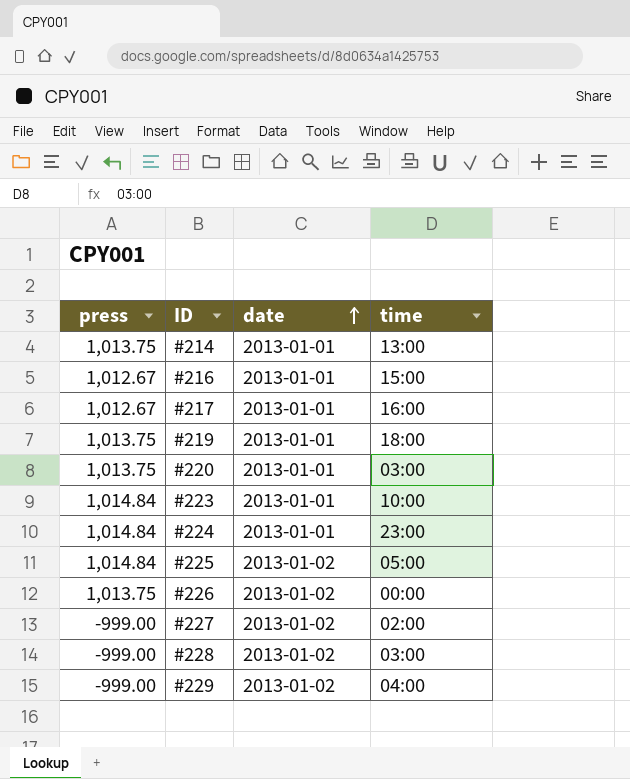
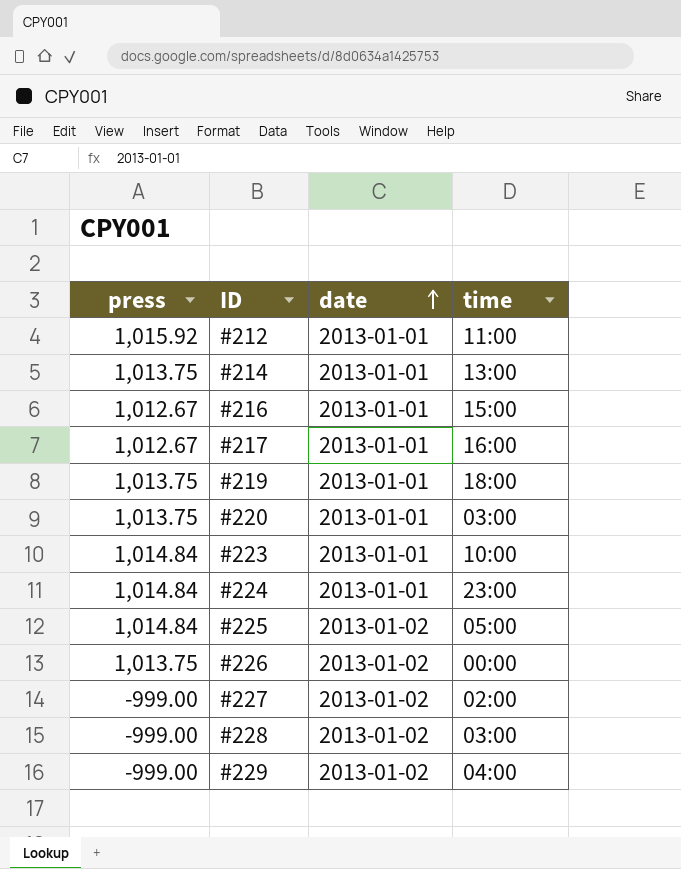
row #212: none -> 1,015.92 | 2013-01-01 | 11:00

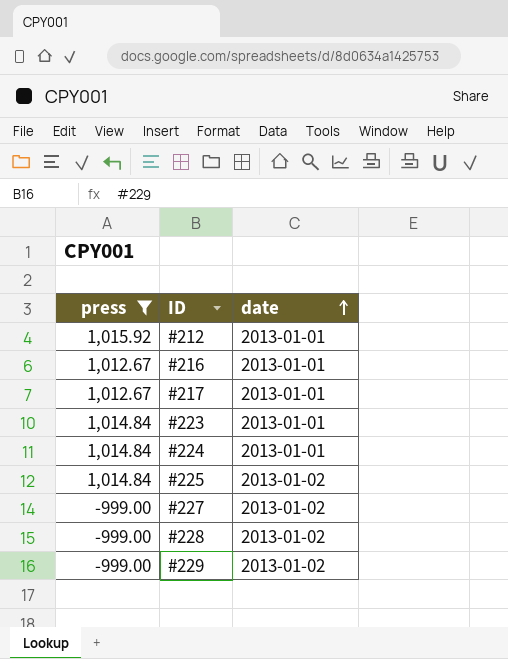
filter: none -> press != 1,013.75
column time | position: 4 -> none

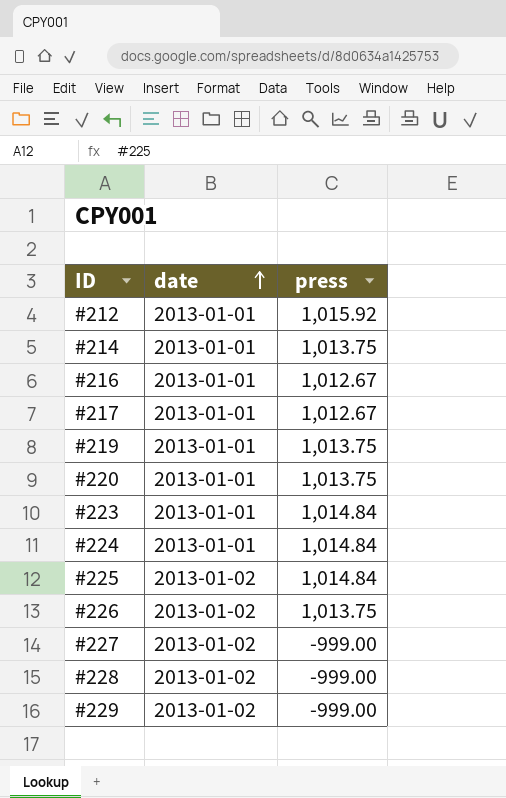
filter: press != 1,013.75 -> none
column press | position: 1 -> 3

